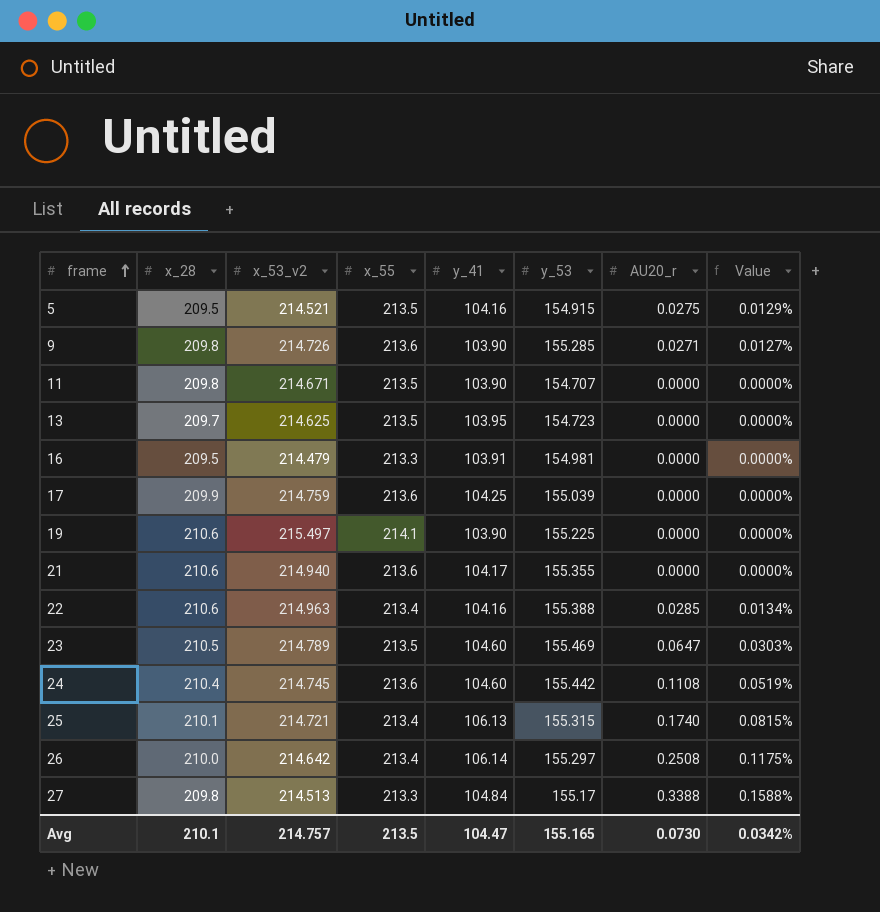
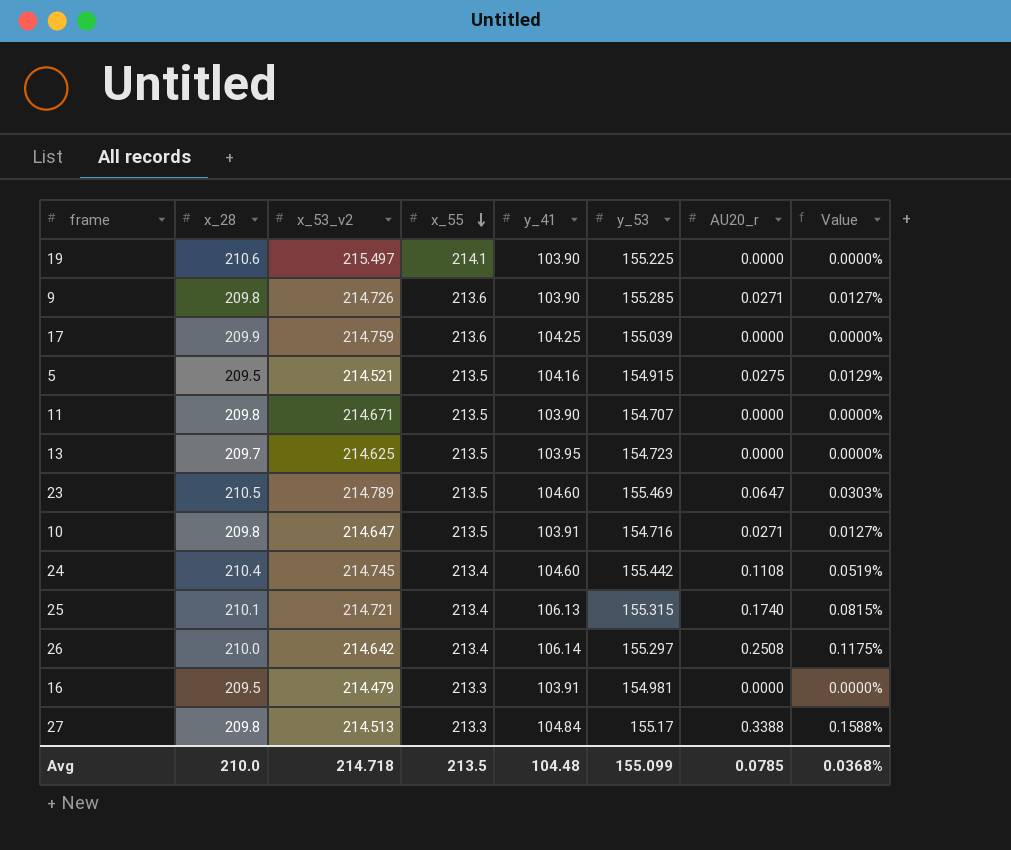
row order: frame ascending -> x_55 descending
row 21: 210.6 | 214.940 | 213.6 | 104.17 | 155.355 | 0.0000 | 0.0000% -> none
row 22: 210.6 | 214.963 | 213.4 | 104.16 | 155.388 | 0.0285 | 0.0134% -> none
row 10: none -> 209.8 | 214.647 | 213.5 | 103.91 | 154.716 | 0.0271 | 0.0127%
24 | x_55: 213.6 -> 213.4
Avg | x_28: 210.1 -> 210.0
Avg | x_53_v2: 214.757 -> 214.718
Avg | y_41: 104.47 -> 104.48
Avg | y_53: 155.165 -> 155.099
Avg | AU20_r: 0.0730 -> 0.0785
Avg | Value: 0.0342% -> 0.0368%

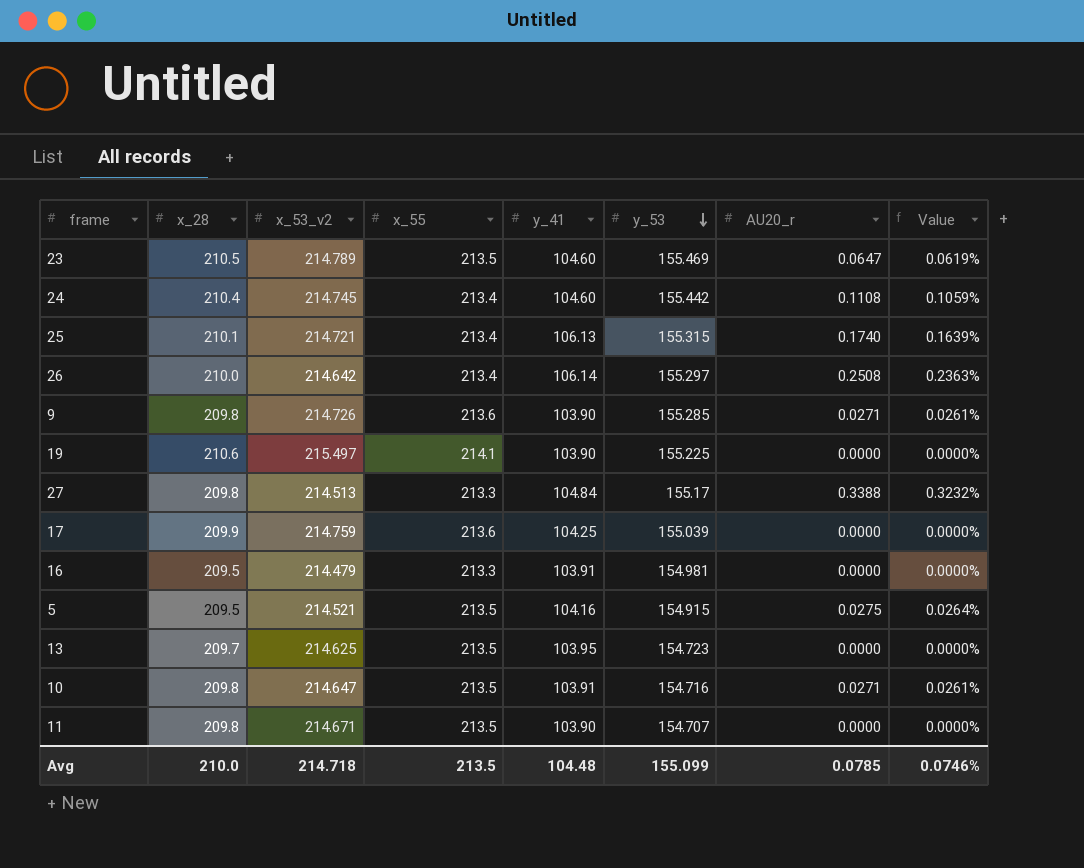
row order: x_55 descending -> y_53 descending
column Value | formula: [AU20_r] / [x_55] -> [AU20_r] / [y_41]
Avg | Value: 0.0368% -> 0.0746%

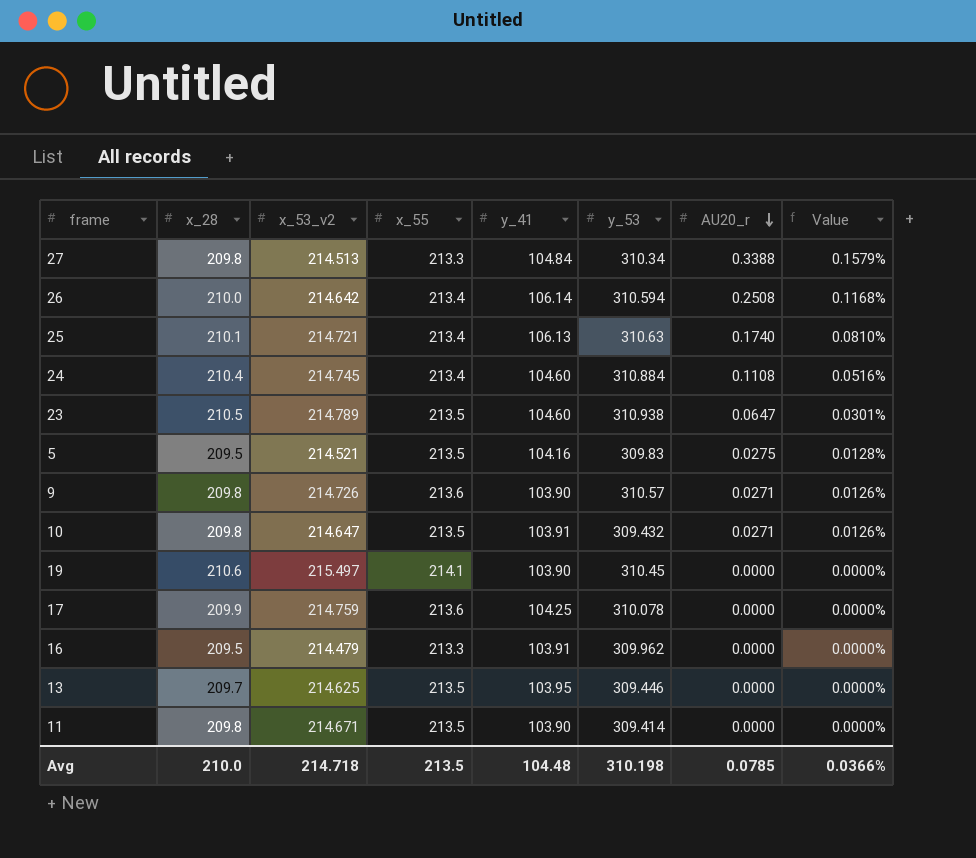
row order: y_53 descending -> AU20_r descending
column Value | formula: [AU20_r] / [y_41] -> [AU20_r] / [x_53_v2]
27 | y_53: 155.17 -> 310.34
26 | y_53: 155.297 -> 310.594
25 | y_53: 155.315 -> 310.63
24 | y_53: 155.442 -> 310.884
23 | y_53: 155.469 -> 310.938
5 | y_53: 154.915 -> 309.83
9 | y_53: 155.285 -> 310.57
10 | y_53: 154.716 -> 309.432
19 | y_53: 155.225 -> 310.45
17 | y_53: 155.039 -> 310.078
16 | y_53: 154.981 -> 309.962
13 | y_53: 154.723 -> 309.446
11 | y_53: 154.707 -> 309.414
Avg | y_53: 155.099 -> 310.198
Avg | Value: 0.0746% -> 0.0366%

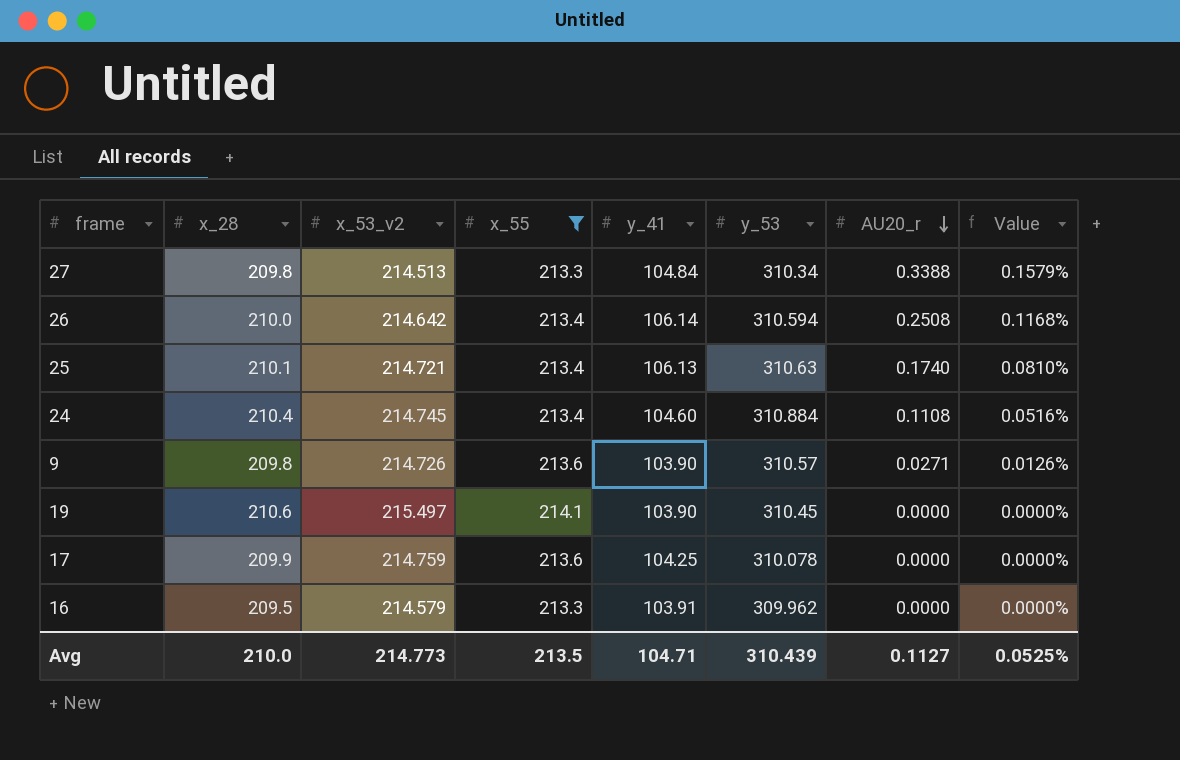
filter: none -> x_55 != 213.5
16 | x_53_v2: 214.479 -> 214.579
Avg | x_53_v2: 214.718 -> 214.773
Avg | y_41: 104.48 -> 104.71
Avg | y_53: 310.198 -> 310.439
Avg | AU20_r: 0.0785 -> 0.1127
Avg | Value: 0.0366% -> 0.0525%

